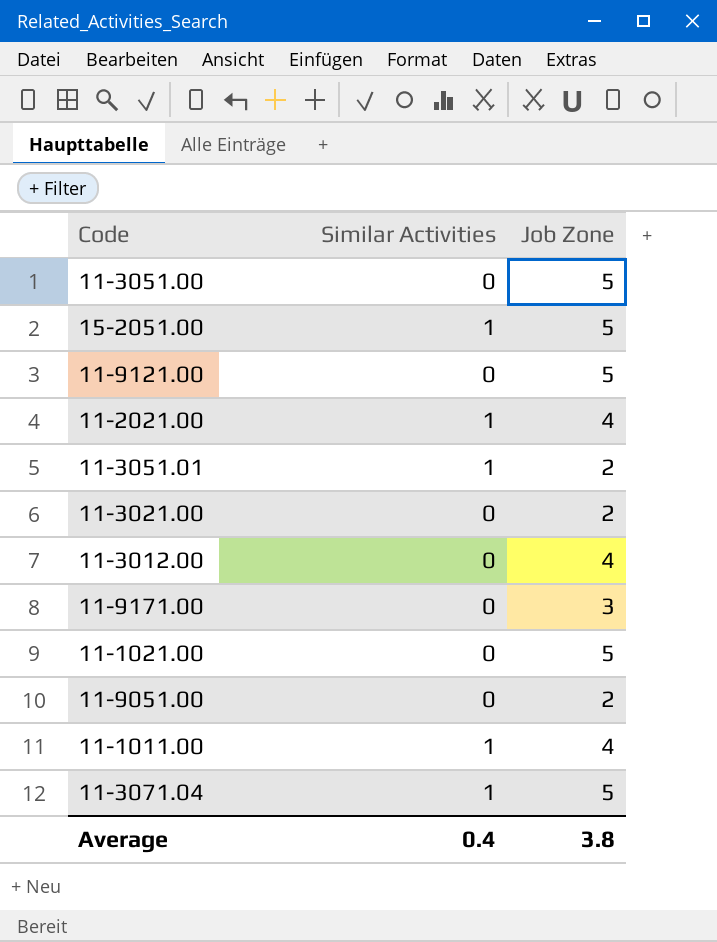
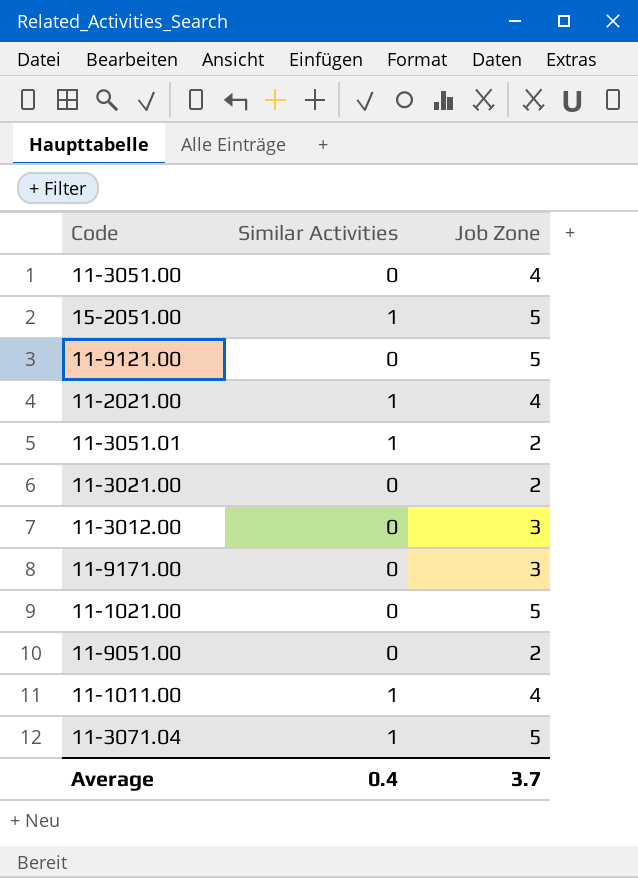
11-3051.00 | Job Zone: 5 -> 4
11-3012.00 | Job Zone: 4 -> 3
Average | Job Zone: 3.8 -> 3.7

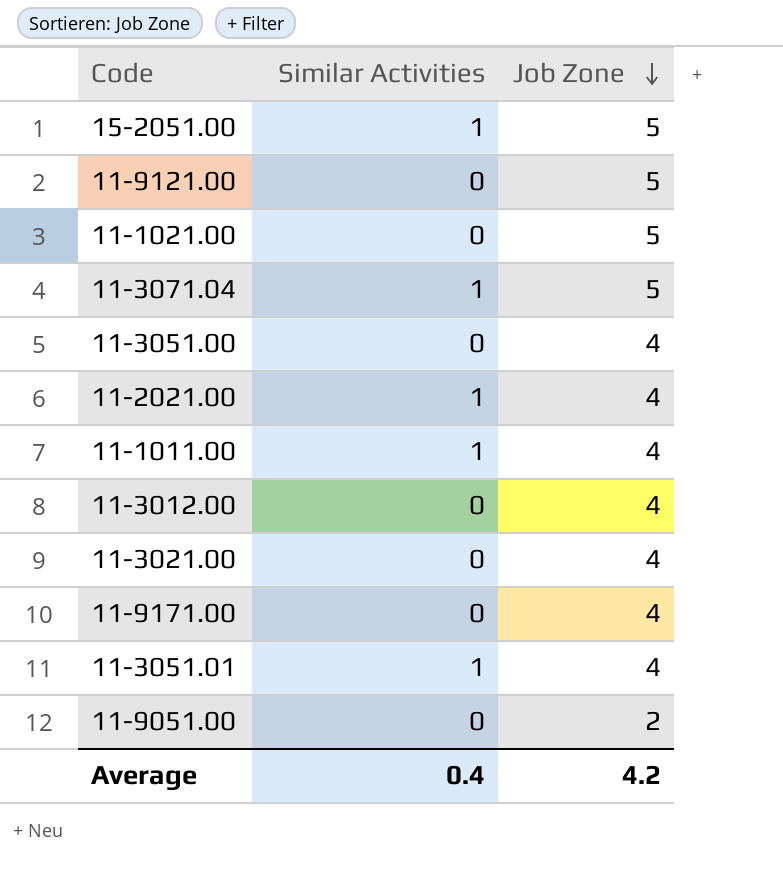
row order: none -> Job Zone descending
11-3012.00 | Job Zone: 3 -> 4
11-3021.00 | Job Zone: 2 -> 4
11-9171.00 | Job Zone: 3 -> 4
11-3051.01 | Job Zone: 2 -> 4
Average | Job Zone: 3.7 -> 4.2

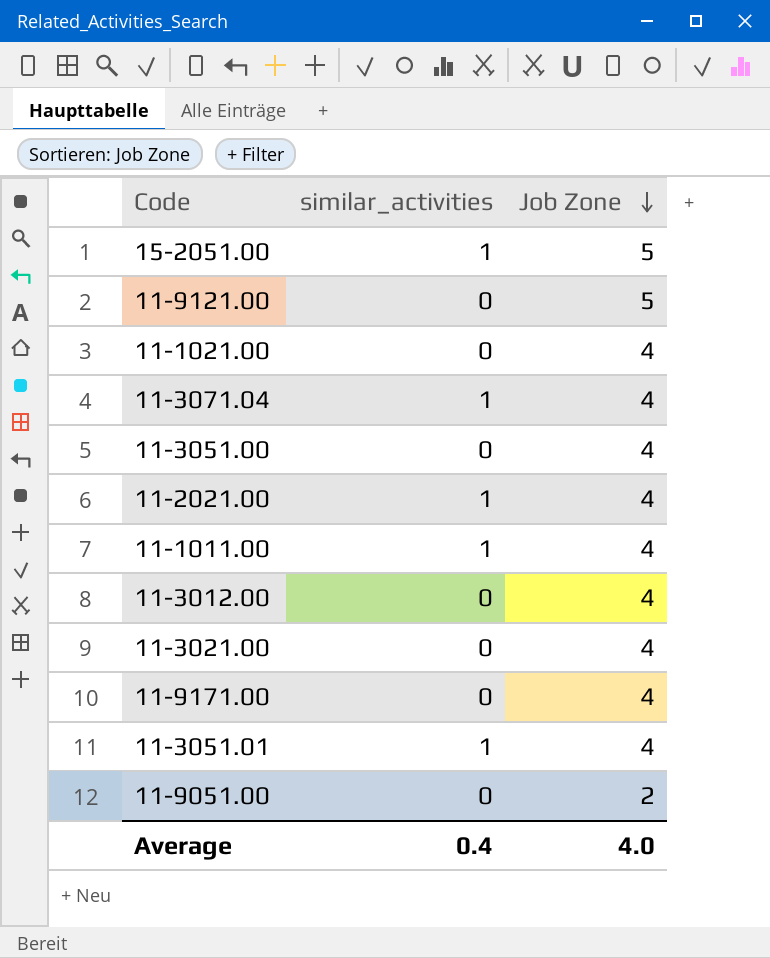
column name: Similar Activities -> similar_activities
11-1021.00 | Job Zone: 5 -> 4
11-3071.04 | Job Zone: 5 -> 4
Average | Job Zone: 4.2 -> 4.0

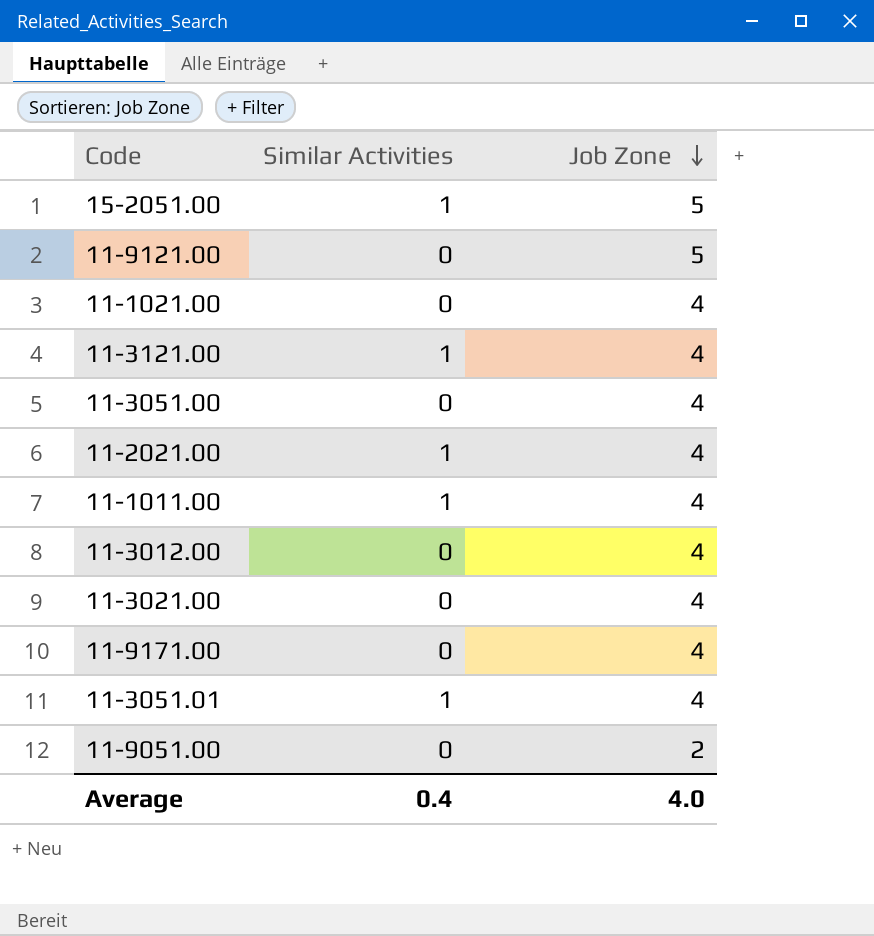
column name: similar_activities -> Similar Activities
row 11-3071.04: 1 | 4 -> none
row 11-3121.00: none -> 1 | 4

